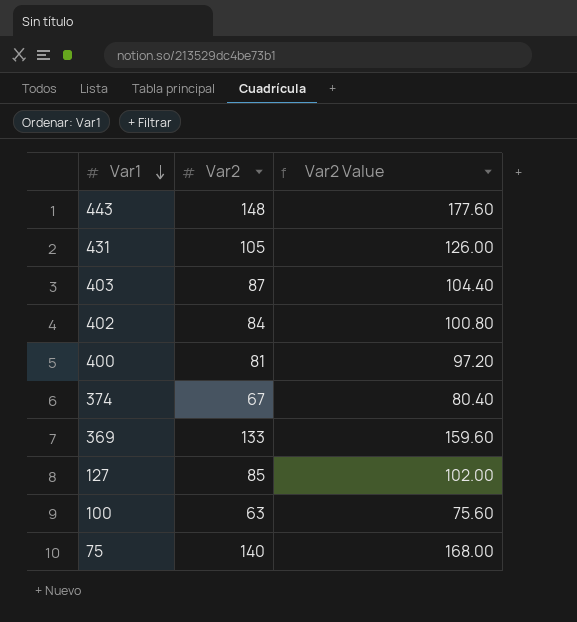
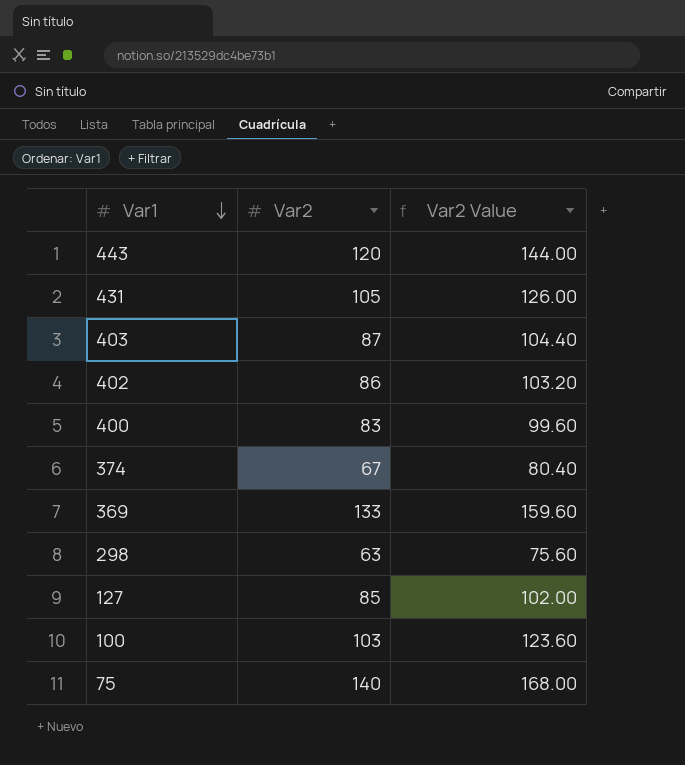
443 | Var2: 148 -> 120
443 | Var2 Value: 177.60 -> 144.00
402 | Var2: 84 -> 86
402 | Var2 Value: 100.80 -> 103.20
400 | Var2: 81 -> 83
400 | Var2 Value: 97.20 -> 99.60
row 298: none -> 63 | 75.60
100 | Var2: 63 -> 103
100 | Var2 Value: 75.60 -> 123.60

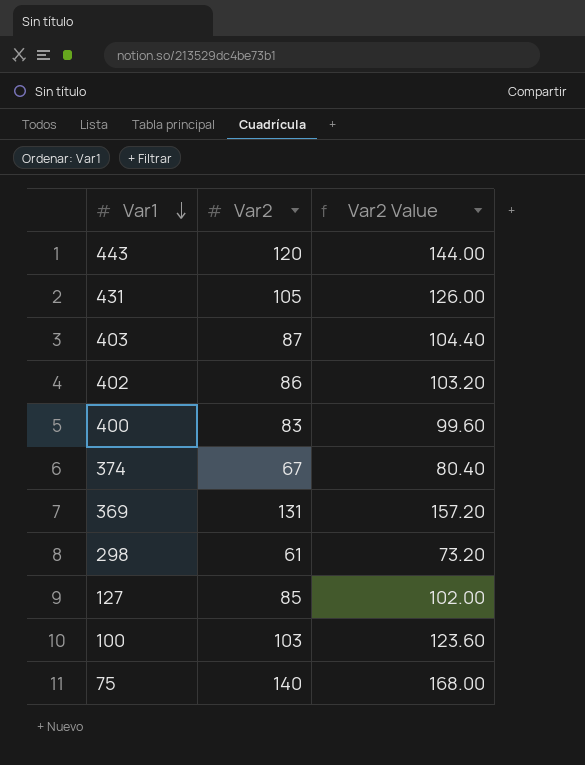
369 | Var2: 133 -> 131
369 | Var2 Value: 159.60 -> 157.20
298 | Var2: 63 -> 61
298 | Var2 Value: 75.60 -> 73.20

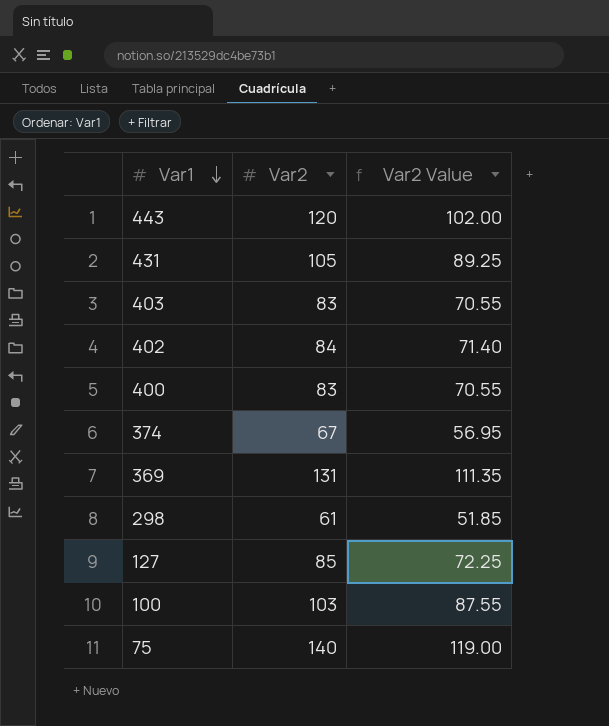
column Var2 Value | formula: [Var2] * 1.2 -> [Var2] * 0.85
403 | Var2: 87 -> 83
402 | Var2: 86 -> 84

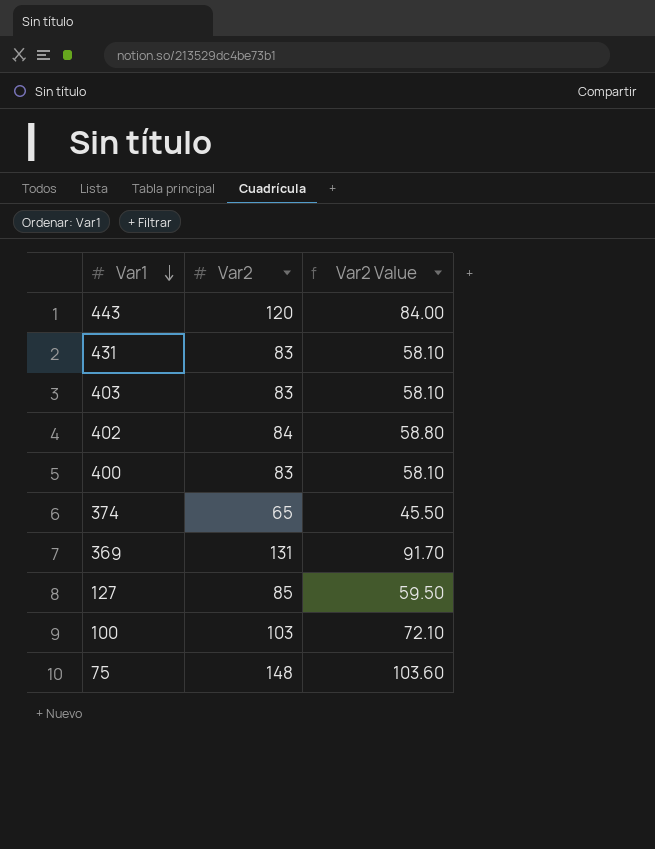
column Var2 Value | formula: [Var2] * 0.85 -> [Var2] * 0.7
row 298: 61 | 51.85 -> none
431 | Var2: 105 -> 83
374 | Var2: 67 -> 65
75 | Var2: 140 -> 148

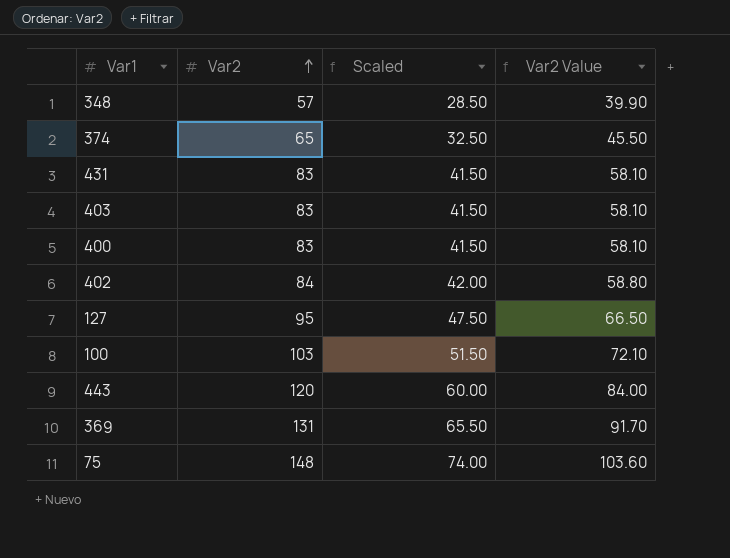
row order: Var1 descending -> Var2 ascending
column Scaled | formula: none -> [Var2] * 0.5
row 348: none -> 57 | 28.50 | 39.90
127 | Var2: 85 -> 95
127 | Var2 Value: 59.50 -> 66.50

